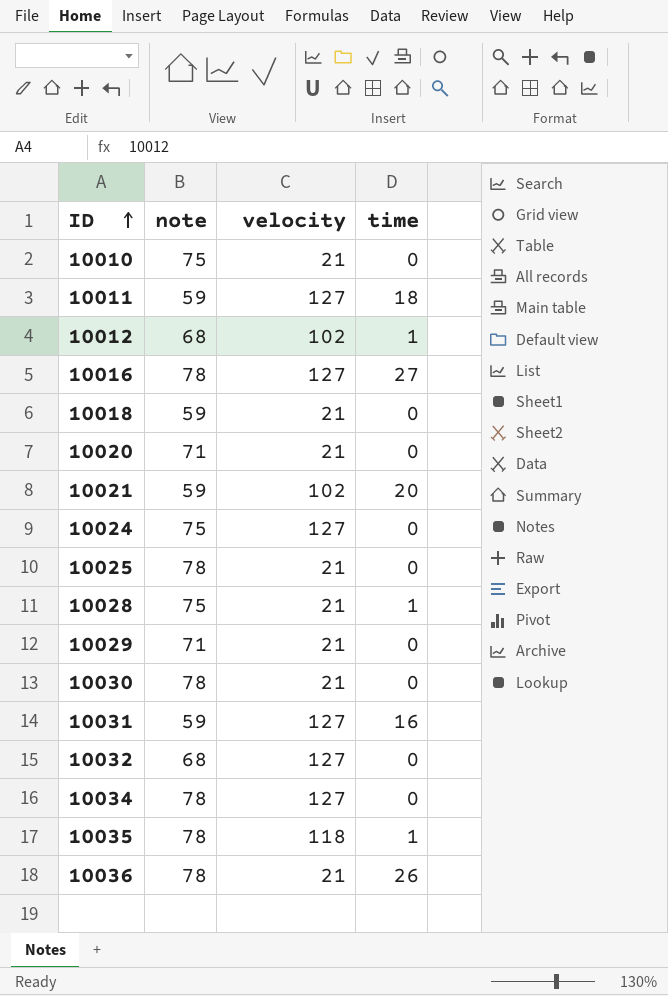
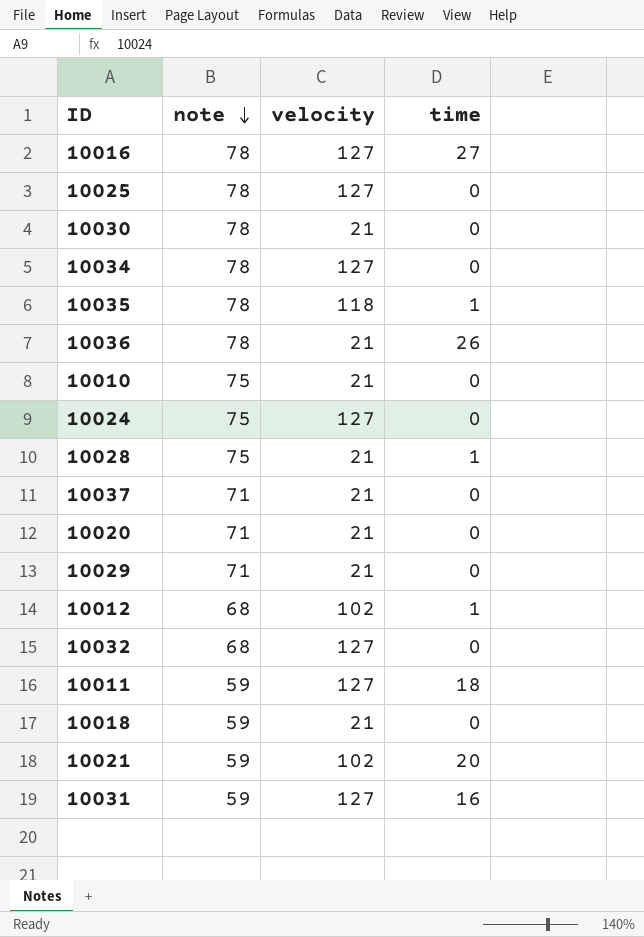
row order: ID ascending -> note descending
10025 | velocity: 21 -> 127
row 10037: none -> 71 | 21 | 0

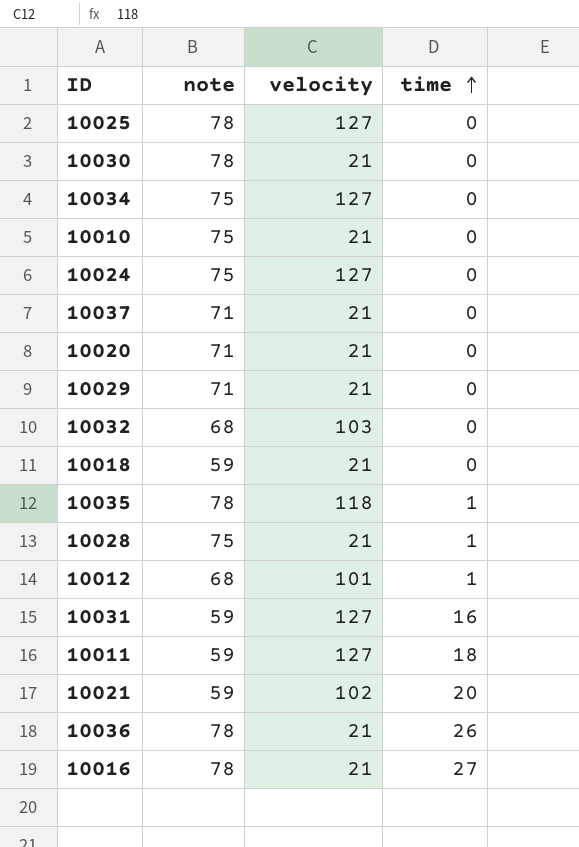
row order: note descending -> time ascending
10034 | note: 78 -> 75
10032 | velocity: 127 -> 103
10012 | velocity: 102 -> 101
10016 | velocity: 127 -> 21

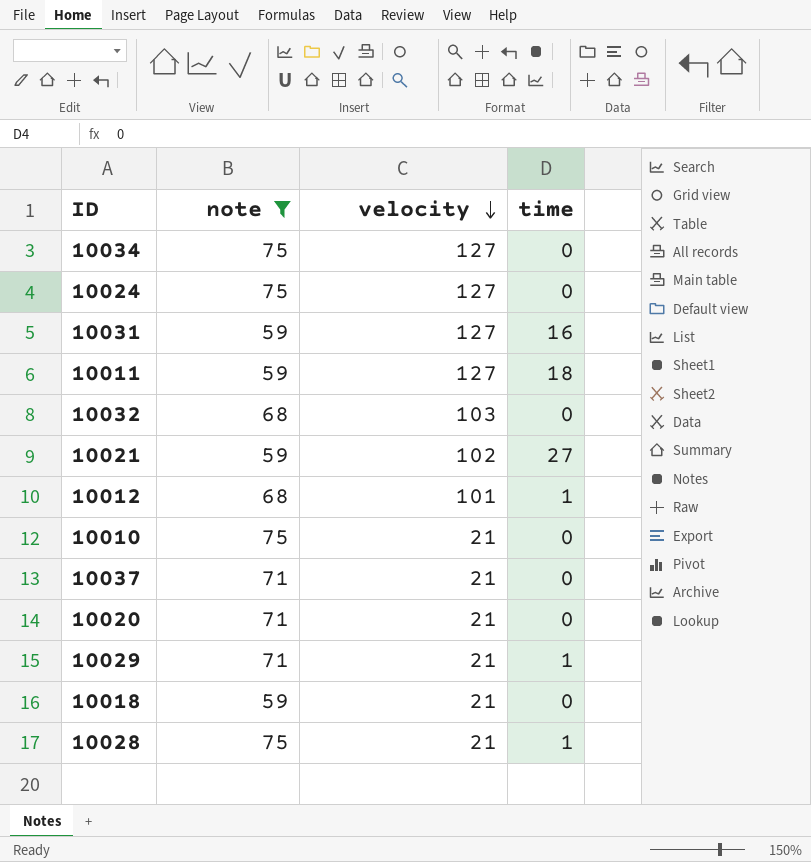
filter: none -> note != 78
row order: time ascending -> velocity descending
10021 | time: 20 -> 27
10029 | time: 0 -> 1

